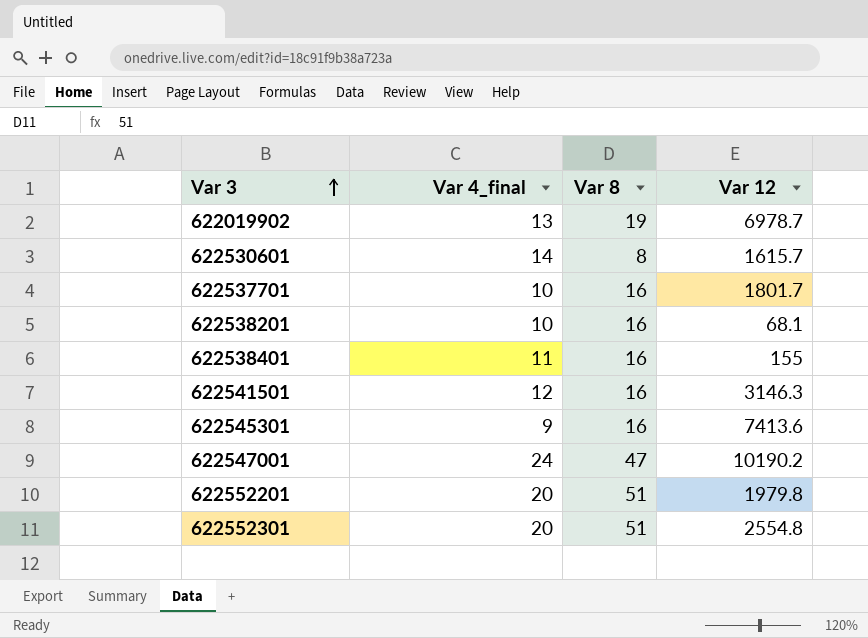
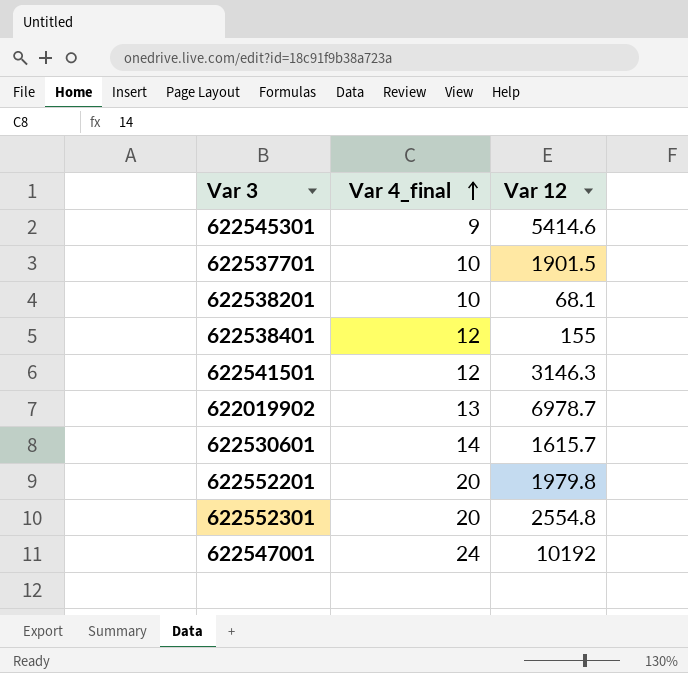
row order: Var 3 ascending -> Var 4_final ascending
column Var 8 | position: 3 -> none
622545301 | Var 12: 7413.6 -> 5414.6
622537701 | Var 12: 1801.7 -> 1901.5
622538401 | Var 4_final: 11 -> 12
622547001 | Var 12: 10190.2 -> 10192

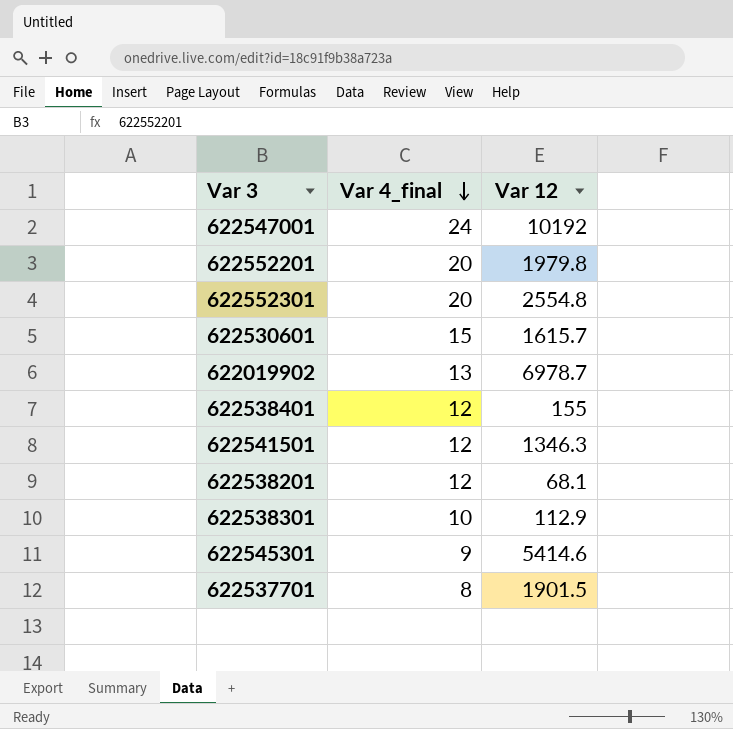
row order: Var 4_final ascending -> Var 4_final descending
622530601 | Var 4_final: 14 -> 15
622541501 | Var 12: 3146.3 -> 1346.3
622538201 | Var 4_final: 10 -> 12
row 622538301: none -> 10 | 112.9
622537701 | Var 4_final: 10 -> 8

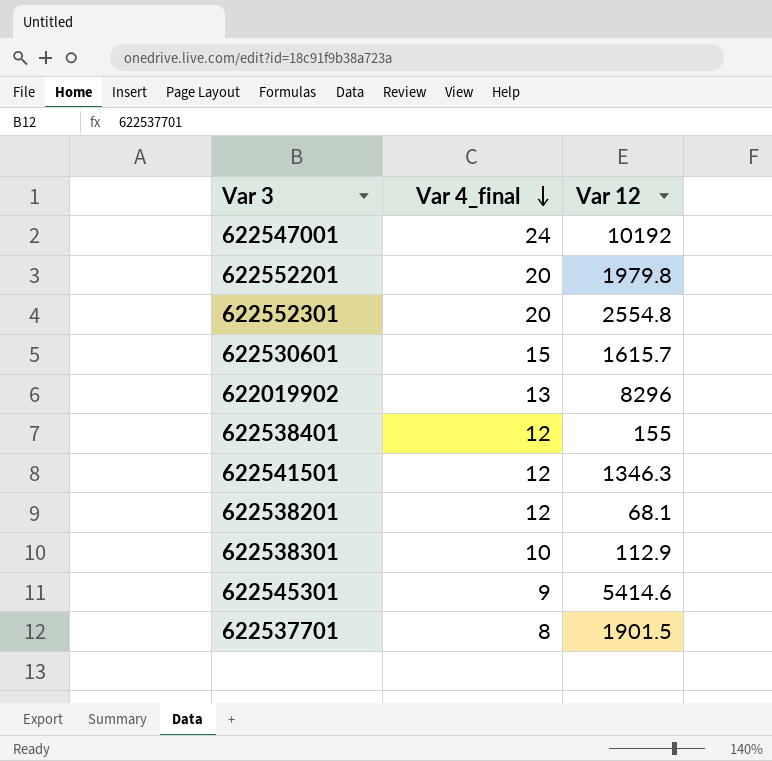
622019902 | Var 12: 6978.7 -> 8296

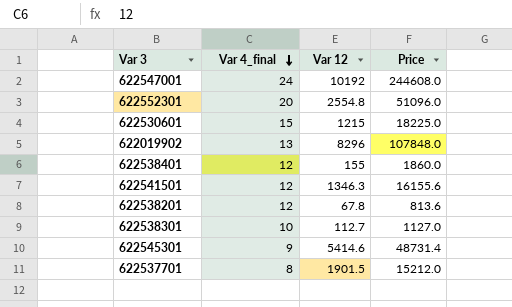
column Price | formula: none -> [Var 4_final] * [Var 12]
row 622552201: 20 | 1979.8 -> none
622530601 | Var 12: 1615.7 -> 1215
622538201 | Var 12: 68.1 -> 67.8
622538301 | Var 12: 112.9 -> 112.7

